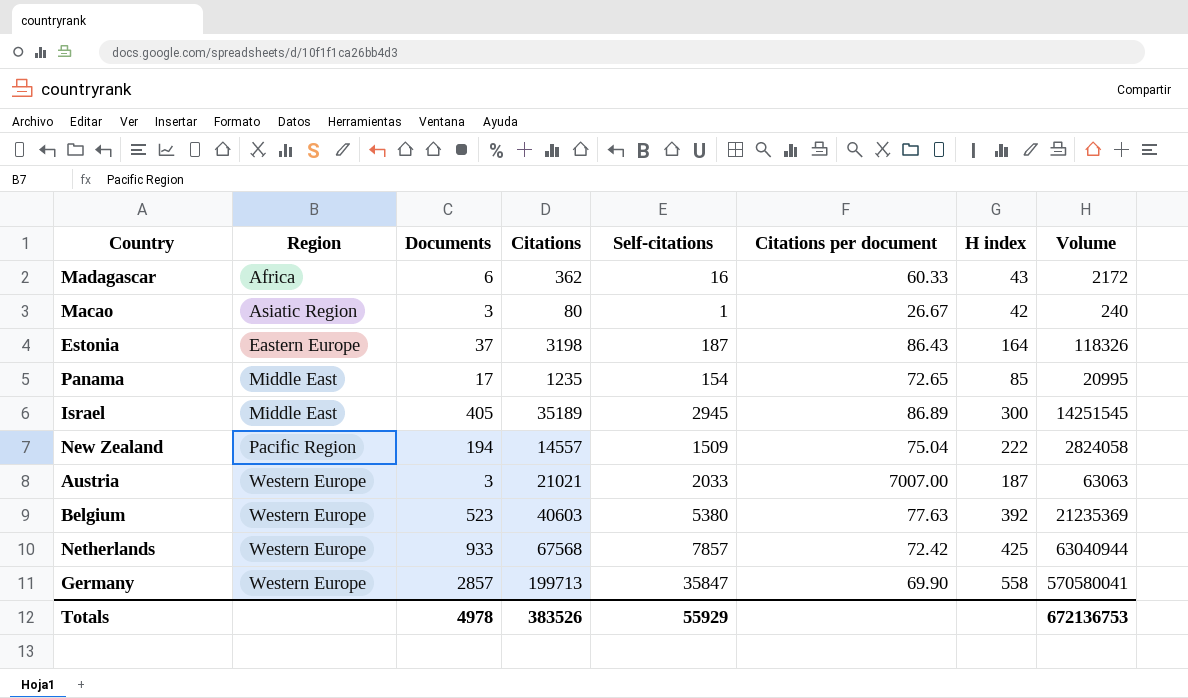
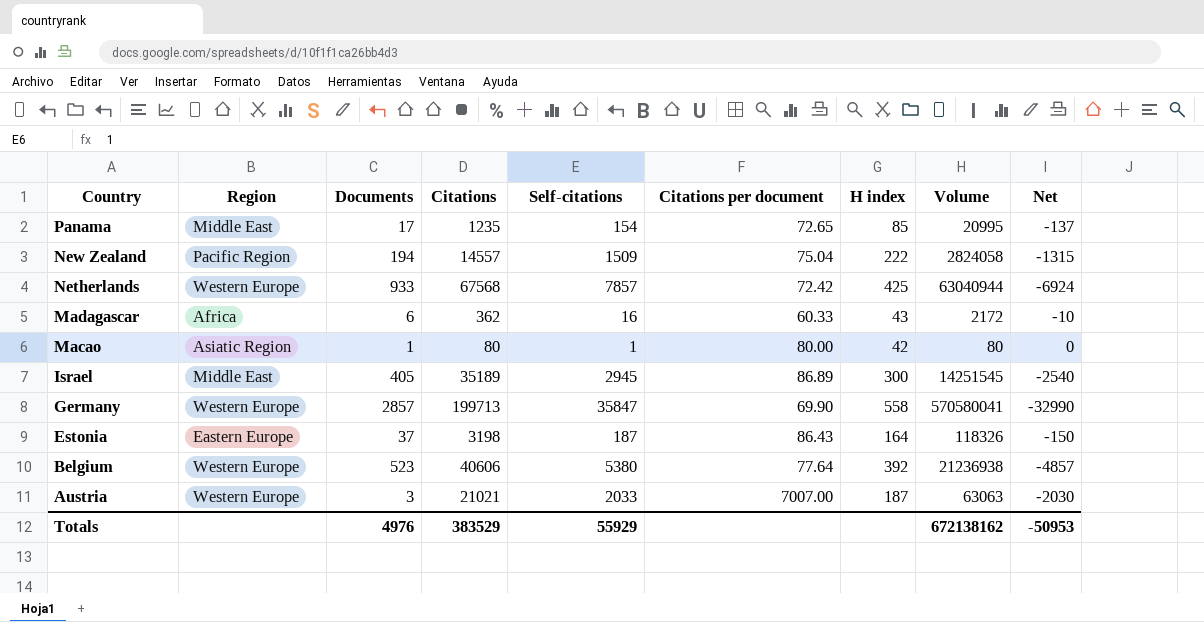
row order: Region ascending -> Country descending
column Net | formula: none -> [Documents] - [Self-citations]
Macao | Documents: 3 -> 1
Macao | Citations per document: 26.67 -> 80.00
Macao | Volume: 240 -> 80
Belgium | Citations: 40603 -> 40606
Belgium | Citations per document: 77.63 -> 77.64
Belgium | Volume: 21235369 -> 21236938
Totals | Documents: 4978 -> 4976
Totals | Citations: 383526 -> 383529
Totals | Volume: 672136753 -> 672138162

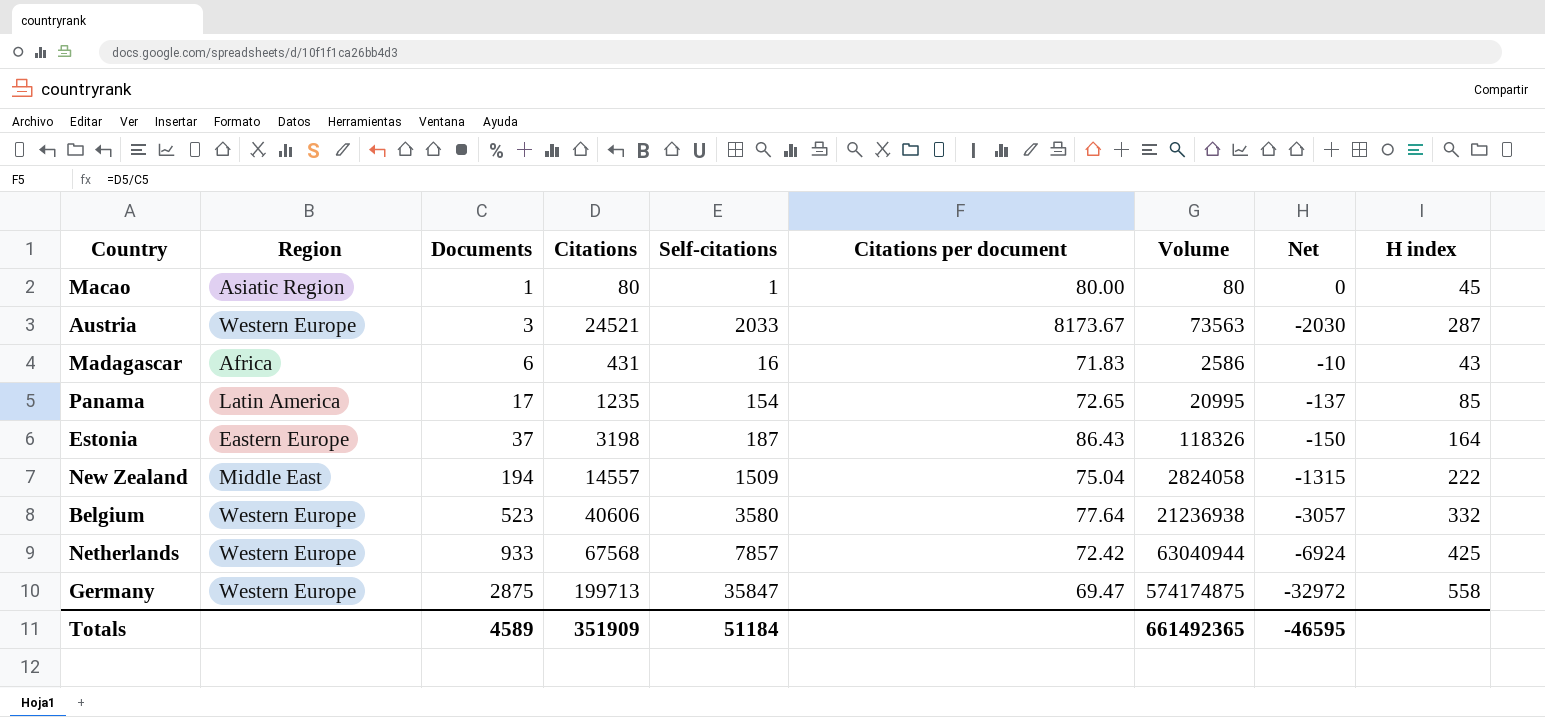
row order: Country descending -> Documents ascending
column H index | position: 7 -> 9
row Israel: Middle East | 405 | 35189 | 2945 | 86.89 | 300 | 14251545 | -2540 -> none
Macao | H index: 42 -> 45
Austria | Citations: 21021 -> 24521
Austria | Citations per document: 7007.00 -> 8173.67
Austria | Volume: 63063 -> 73563
Austria | H index: 187 -> 287
Madagascar | Citations: 362 -> 431
Madagascar | Citations per document: 60.33 -> 71.83
Madagascar | Volume: 2172 -> 2586
Panama | Region: Middle East -> Latin America
New Zealand | Region: Pacific Region -> Middle East
Belgium | Self-citations: 5380 -> 3580
Belgium | Net: -4857 -> -3057
Belgium | H index: 392 -> 332
Germany | Documents: 2857 -> 2875
Germany | Citations per document: 69.90 -> 69.47
Germany | Volume: 570580041 -> 574174875
Germany | Net: -32990 -> -32972
Totals | Documents: 4976 -> 4589
Totals | Citations: 383529 -> 351909
Totals | Self-citations: 55929 -> 51184
Totals | Volume: 672138162 -> 661492365
Totals | Net: -50953 -> -46595

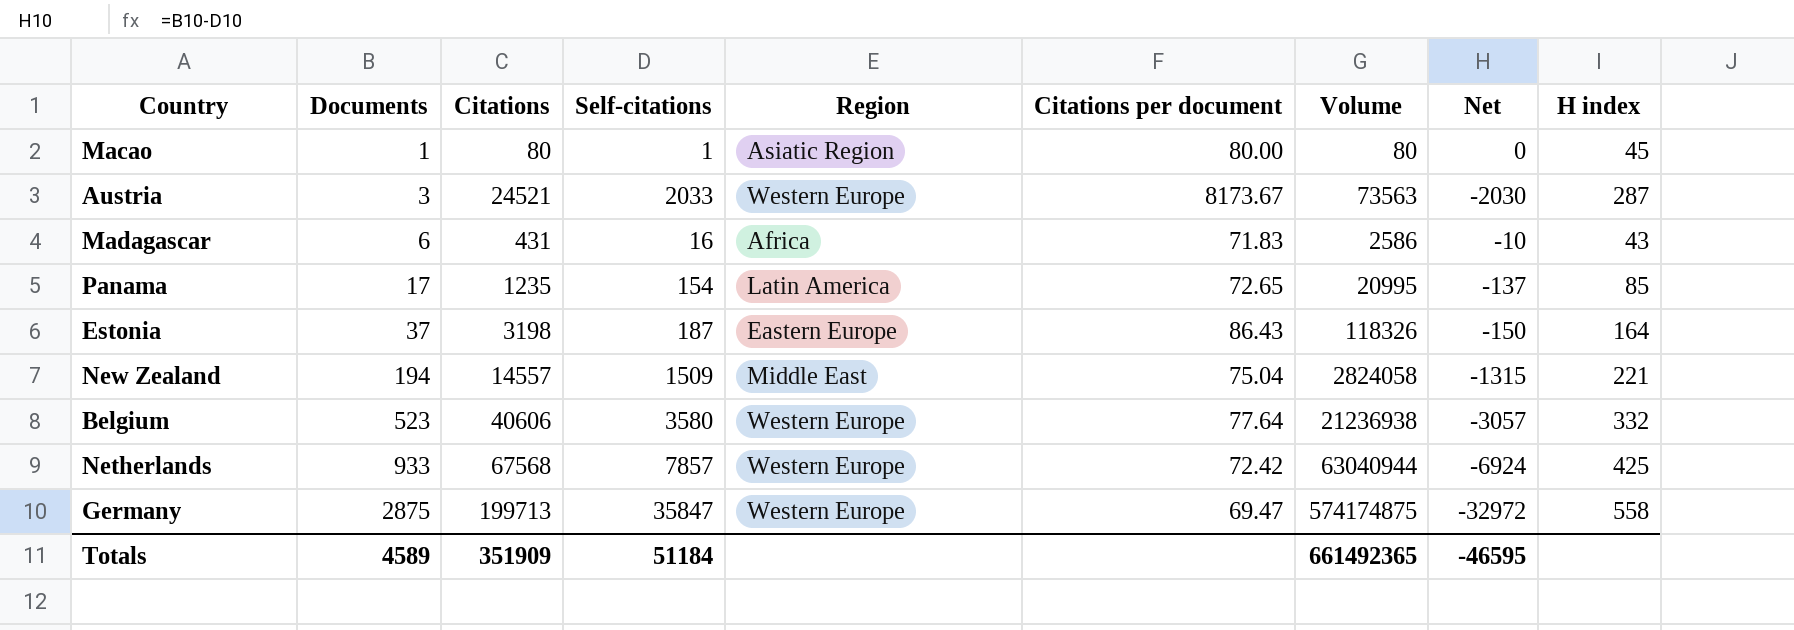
column Region | position: 2 -> 5
New Zealand | H index: 222 -> 221

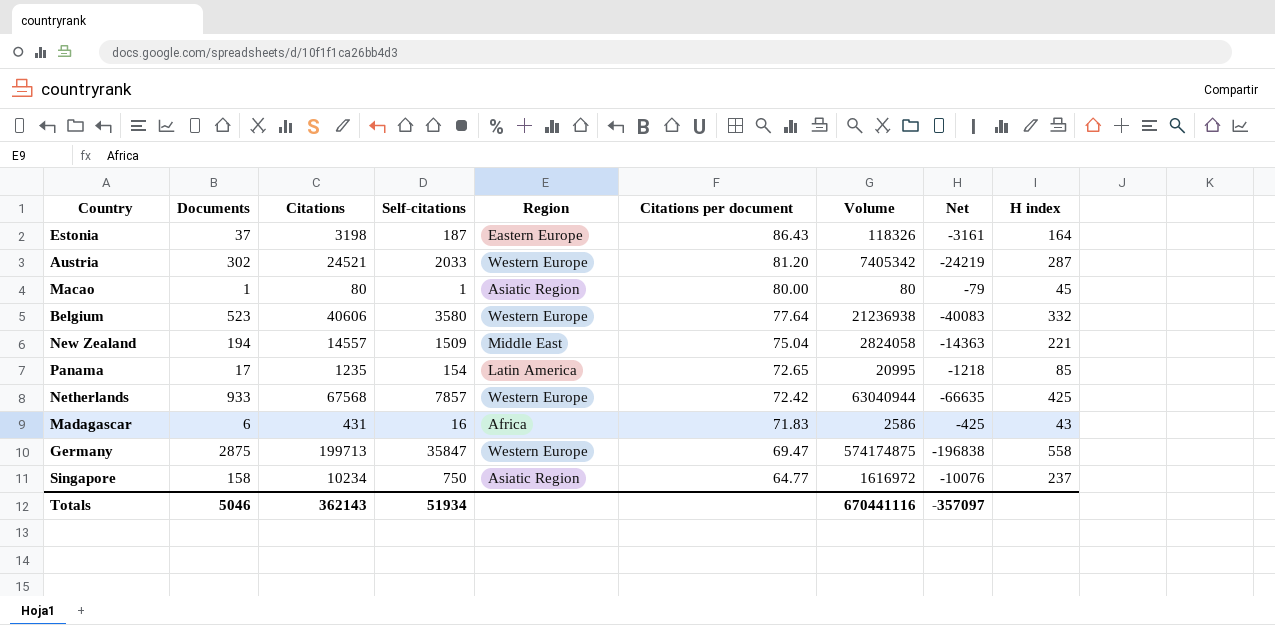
row order: Documents ascending -> Citations per document descending
column Net | formula: [Documents] - [Self-citations] -> [Documents] - [Citations]
Austria | Documents: 3 -> 302
Austria | Citations per document: 8173.67 -> 81.20
Austria | Volume: 73563 -> 7405342
row Singapore: none -> 158 | 10234 | 750 | Asiatic Region | 64.77 | 1616972 | -10076 | 237
Totals | Documents: 4589 -> 5046
Totals | Citations: 351909 -> 362143
Totals | Self-citations: 51184 -> 51934
Totals | Volume: 661492365 -> 670441116
Totals | Net: -46595 -> -357097

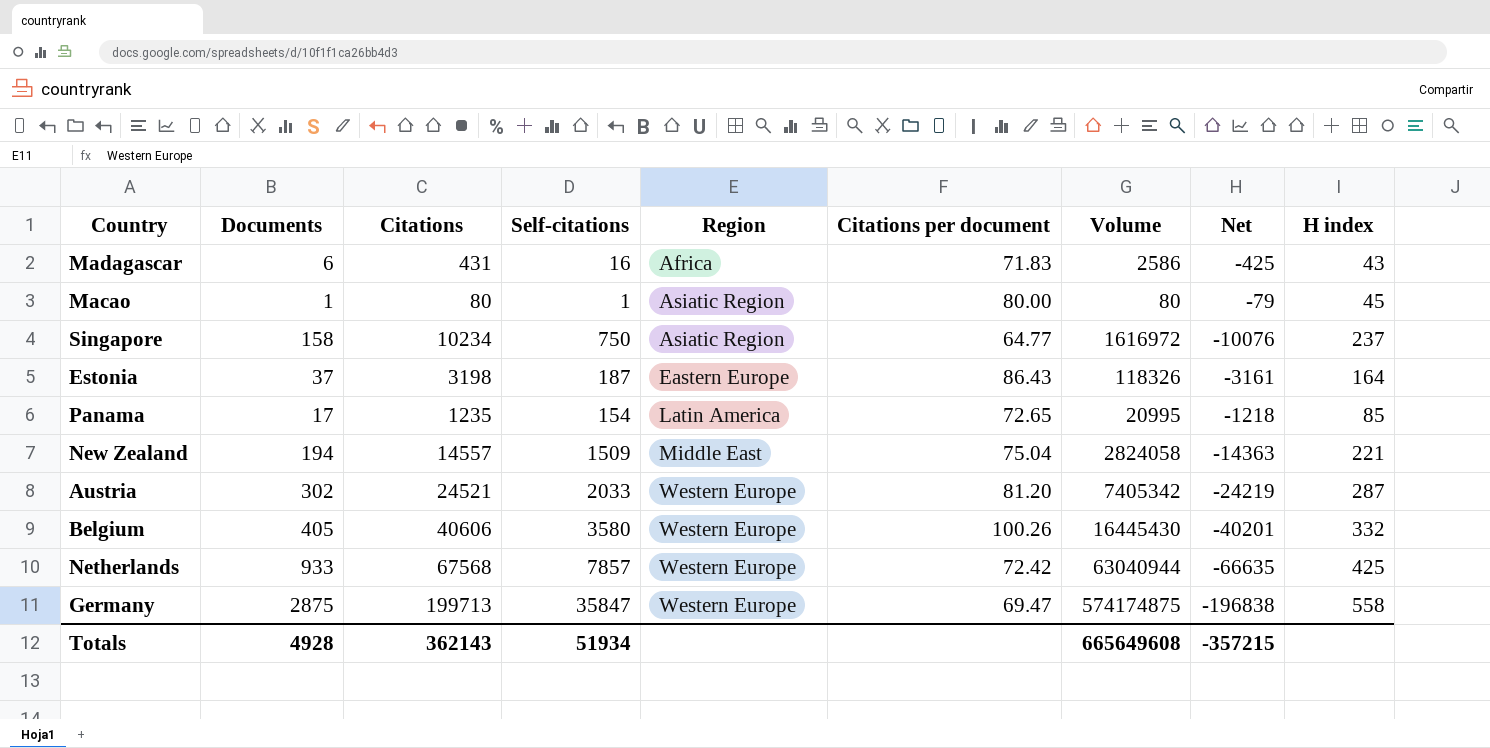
row order: Citations per document descending -> Region ascending
Belgium | Documents: 523 -> 405
Belgium | Citations per document: 77.64 -> 100.26
Belgium | Volume: 21236938 -> 16445430
Belgium | Net: -40083 -> -40201
Totals | Documents: 5046 -> 4928
Totals | Volume: 670441116 -> 665649608
Totals | Net: -357097 -> -357215

